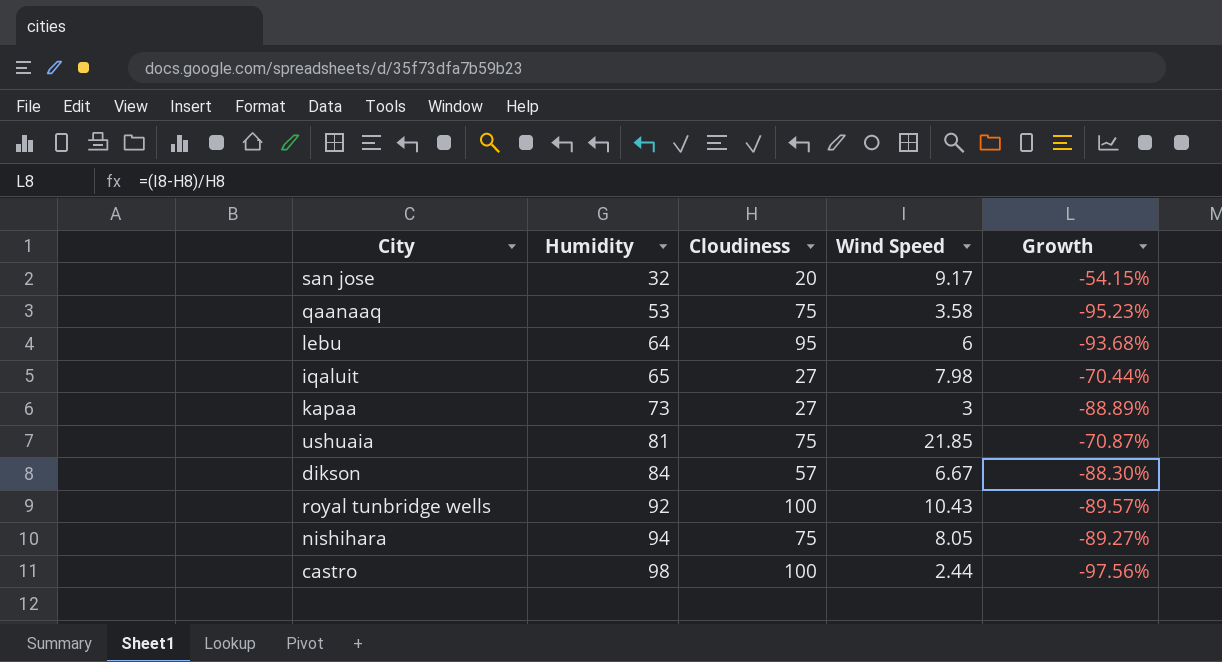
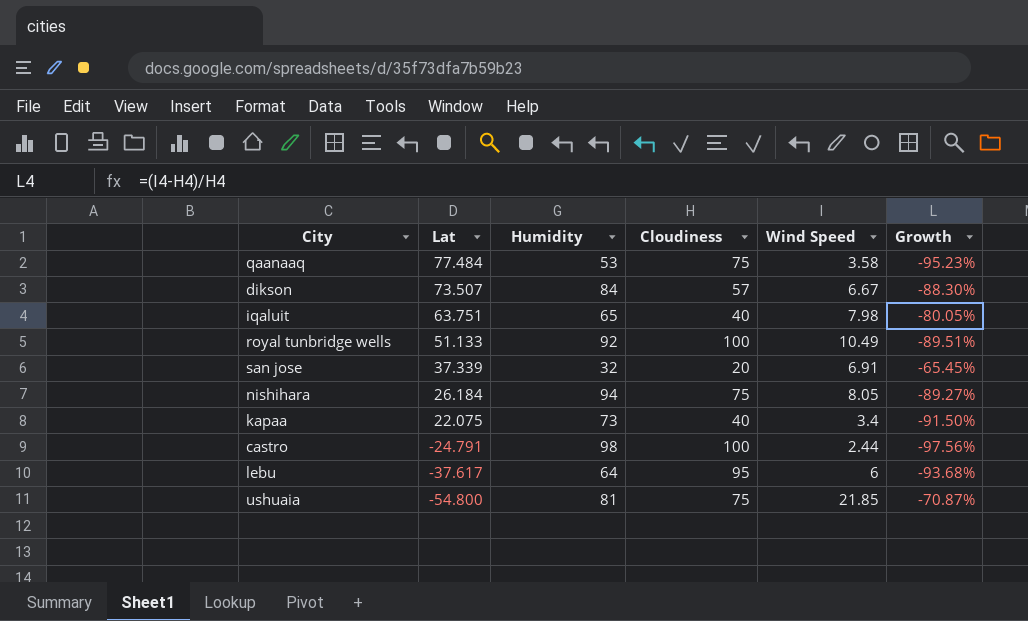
row order: Humidity ascending -> Lat descending
column Lat | position: none -> 2
iqaluit | Cloudiness: 27 -> 40
iqaluit | Growth: -70.44% -> -80.05%
royal tunbridge wells | Wind Speed: 10.43 -> 10.49
royal tunbridge wells | Growth: -89.57% -> -89.51%
san jose | Wind Speed: 9.17 -> 6.91
san jose | Growth: -54.15% -> -65.45%
kapaa | Cloudiness: 27 -> 40
kapaa | Wind Speed: 3 -> 3.4
kapaa | Growth: -88.89% -> -91.50%

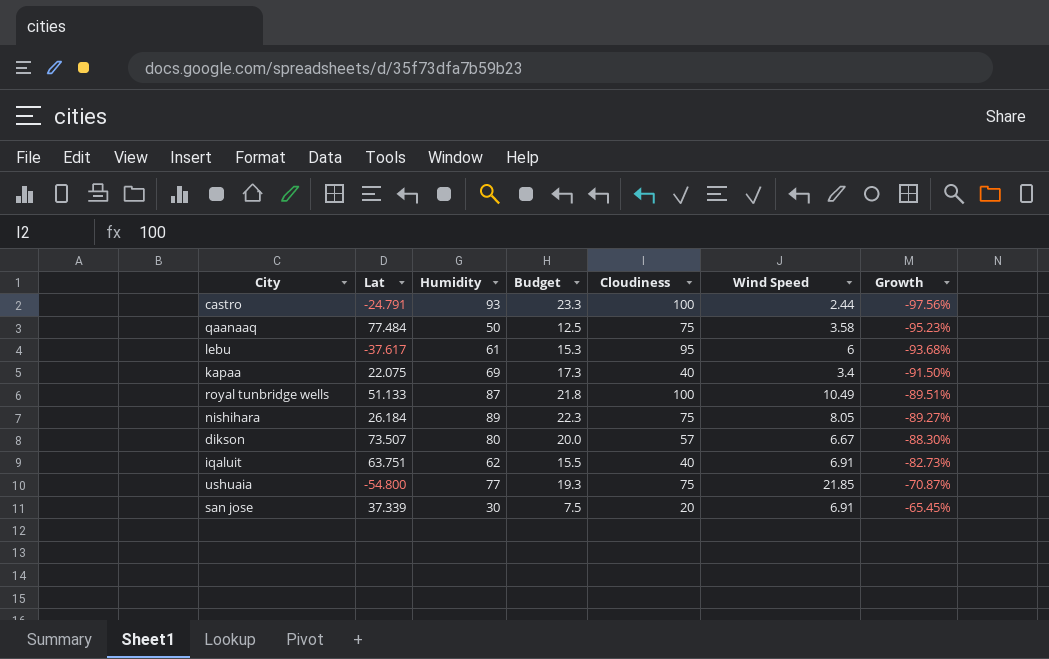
row order: Lat descending -> Growth ascending
column Budget | formula: none -> [Humidity] * 0.25
castro | Humidity: 98 -> 93
qaanaaq | Humidity: 53 -> 50
lebu | Humidity: 64 -> 61
kapaa | Humidity: 73 -> 69
royal tunbridge wells | Humidity: 92 -> 87
nishihara | Humidity: 94 -> 89
dikson | Humidity: 84 -> 80
iqaluit | Humidity: 65 -> 62
iqaluit | Wind Speed: 7.98 -> 6.91
iqaluit | Growth: -80.05% -> -82.73%
ushuaia | Humidity: 81 -> 77
san jose | Humidity: 32 -> 30

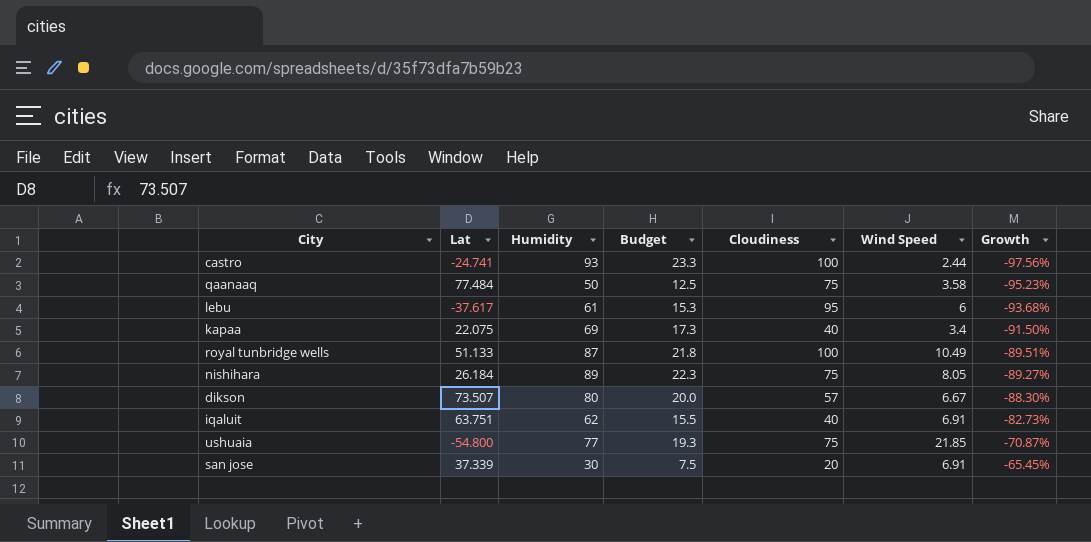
castro | Lat: -24.791 -> -24.741

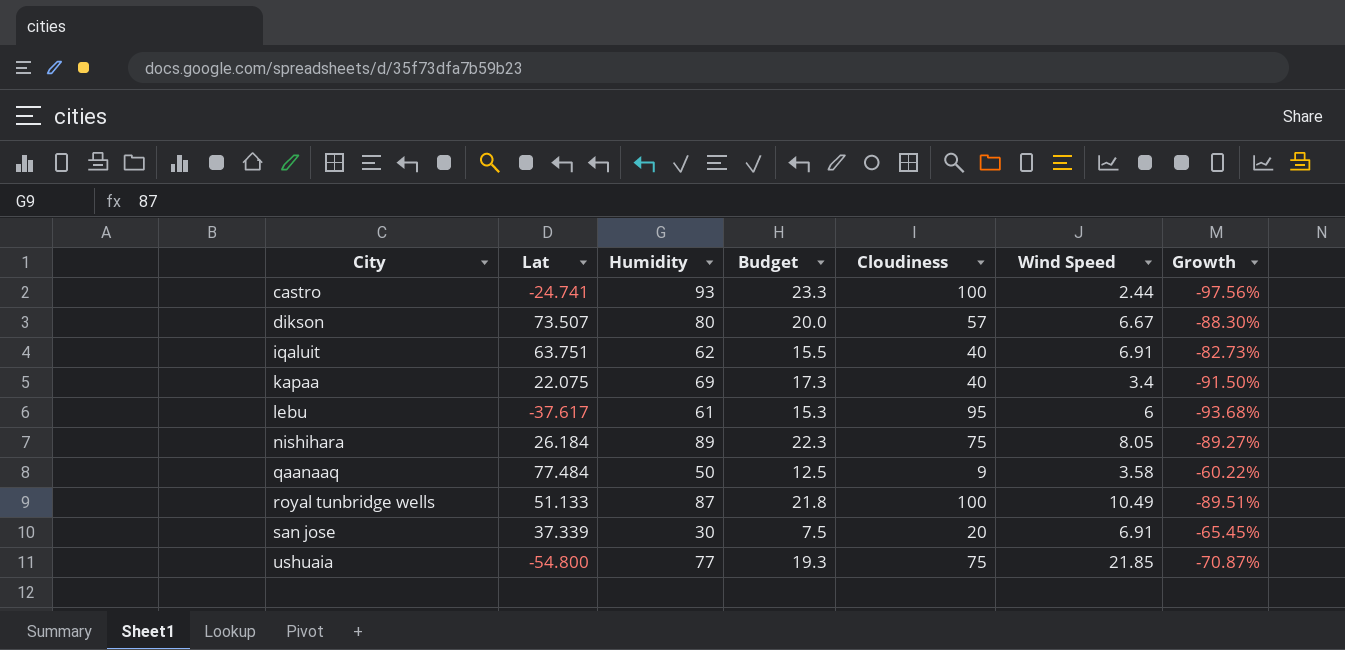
row order: Growth ascending -> City ascending
qaanaaq | Cloudiness: 75 -> 9
qaanaaq | Growth: -95.23% -> -60.22%

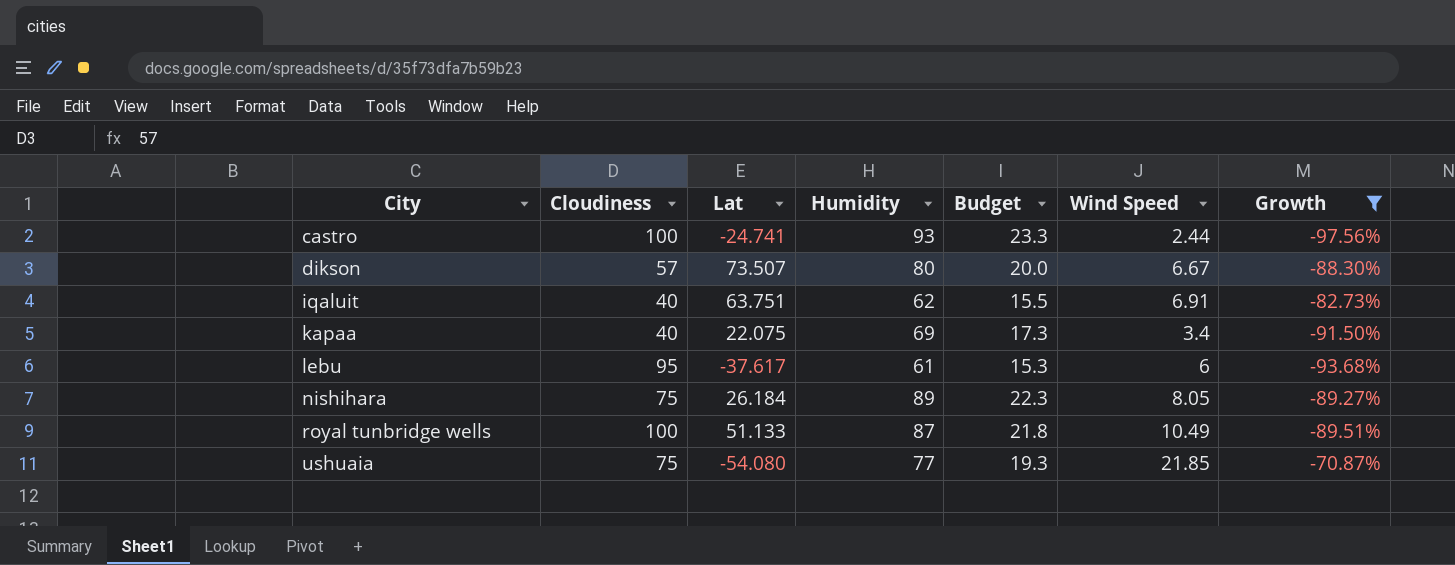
filter: none -> Growth <= -70.87%
column Cloudiness | position: 5 -> 2
ushuaia | Lat: -54.800 -> -54.080

